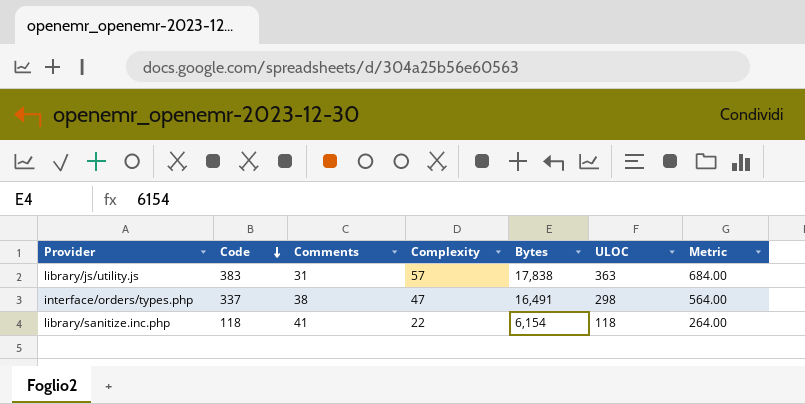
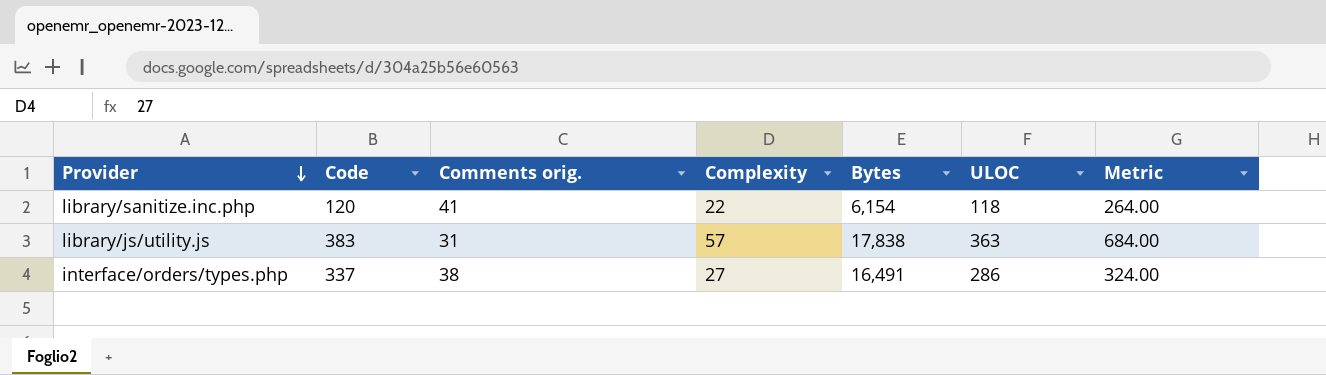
row order: Code descending -> Provider descending
column name: Comments -> Comments orig.
library/sanitize.inc.php | Code: 118 -> 120
interface/orders/types.php | Complexity: 47 -> 27
interface/orders/types.php | ULOC: 298 -> 286
interface/orders/types.php | Metric: 564.00 -> 324.00

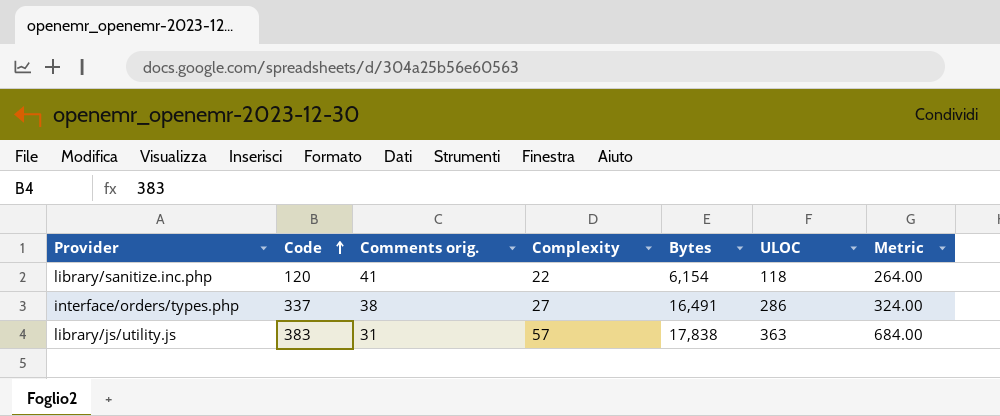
row order: Provider descending -> Code ascending

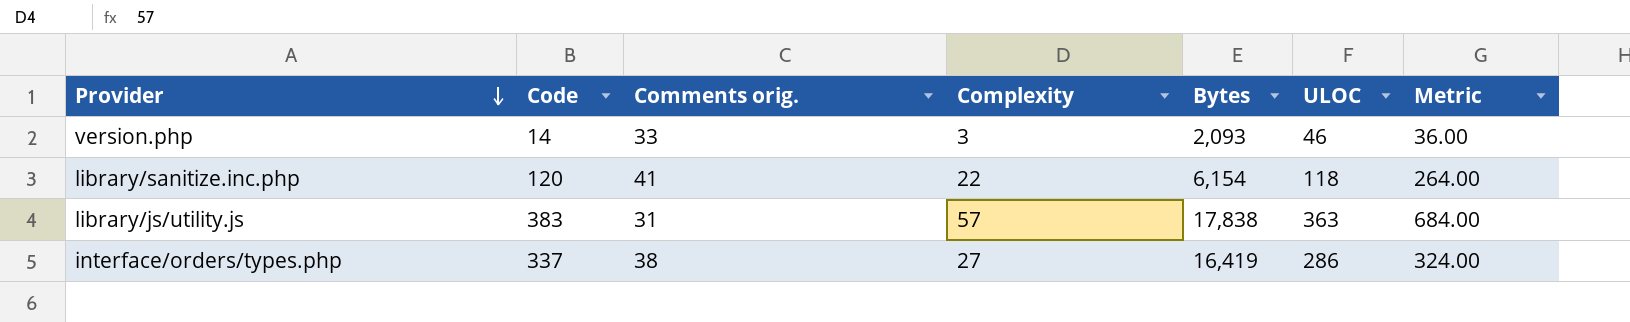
row order: Code ascending -> Provider descending
row version.php: none -> 14 | 33 | 3 | 2,093 | 46 | 36.00
interface/orders/types.php | Bytes: 16,491 -> 16,419

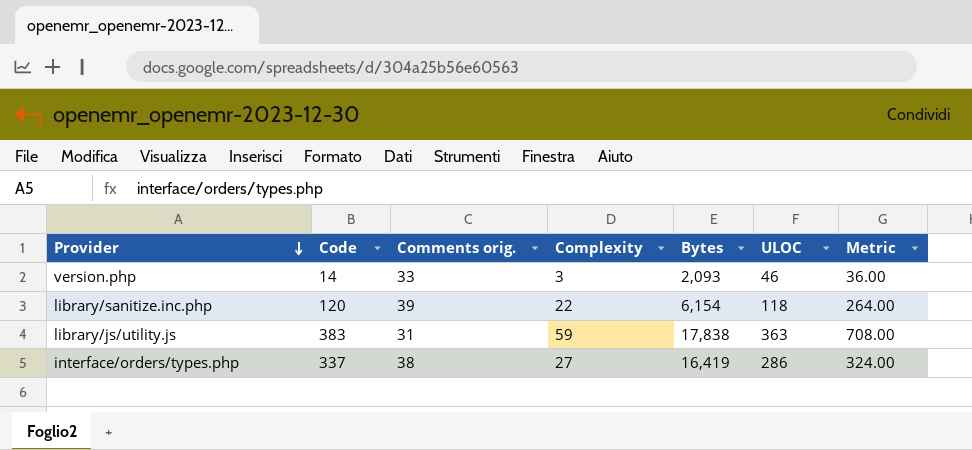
library/sanitize.inc.php | Comments orig.: 41 -> 39
library/js/utility.js | Complexity: 57 -> 59
library/js/utility.js | Metric: 684.00 -> 708.00

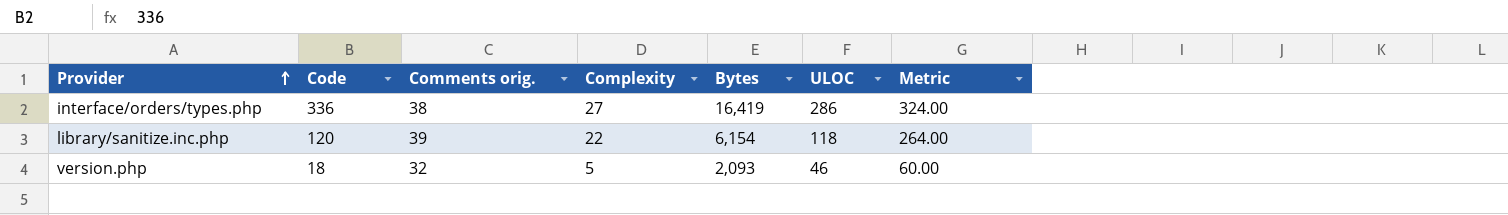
row order: Provider descending -> Provider ascending
row library/js/utility.js: 383 | 31 | 59 | 17,838 | 363 | 708.00 -> none
interface/orders/types.php | Code: 337 -> 336
version.php | Code: 14 -> 18
version.php | Comments orig.: 33 -> 32
version.php | Complexity: 3 -> 5
version.php | Metric: 36.00 -> 60.00

